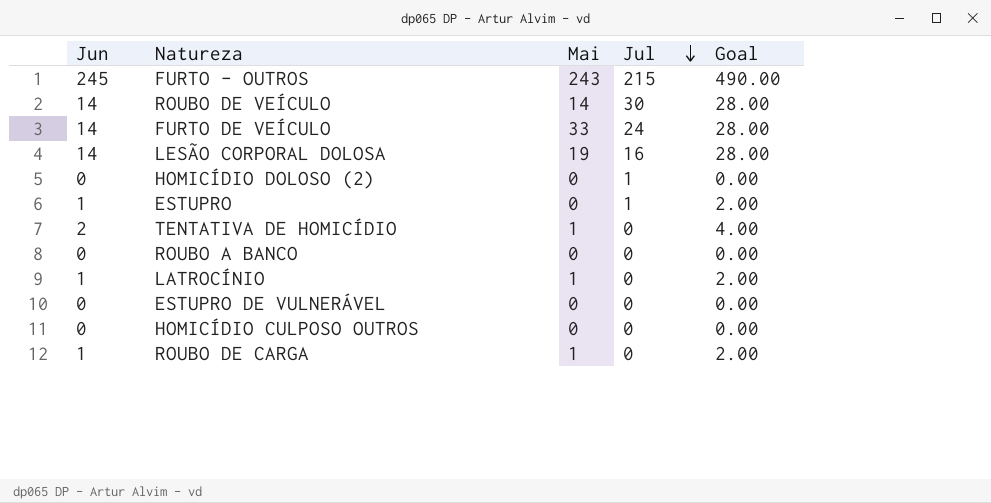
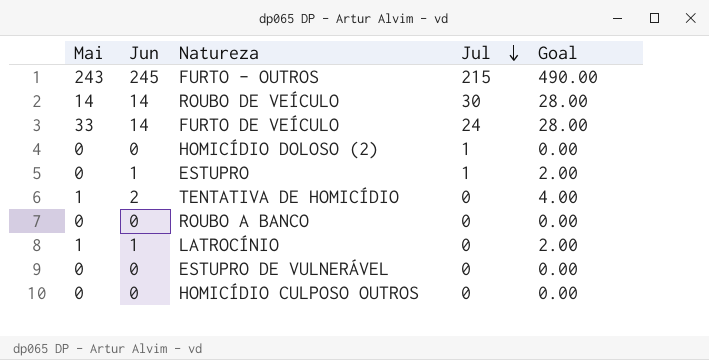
column Mai | position: 3 -> 1
row LESÃO CORPORAL DOLOSA: 14 | 19 | 16 | 28.00 -> none
row ROUBO DE CARGA: 1 | 1 | 0 | 2.00 -> none

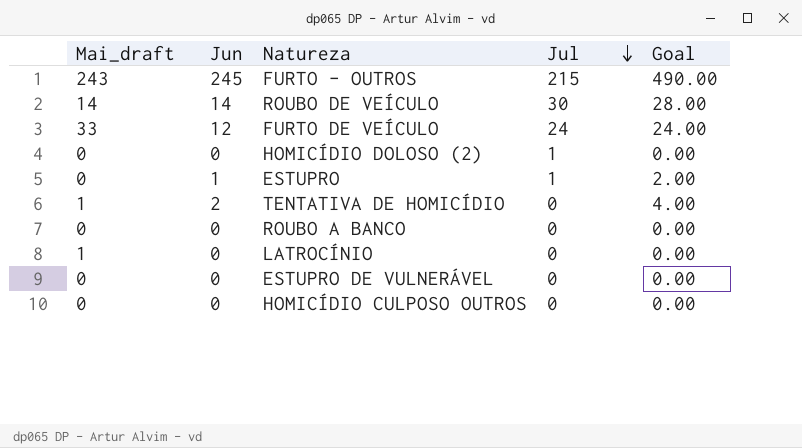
column name: Mai -> Mai_draft
FURTO DE VEÍCULO | Jun: 14 -> 12
FURTO DE VEÍCULO | Goal: 28.00 -> 24.00
LATROCÍNIO | Jun: 1 -> 0
LATROCÍNIO | Goal: 2.00 -> 0.00

